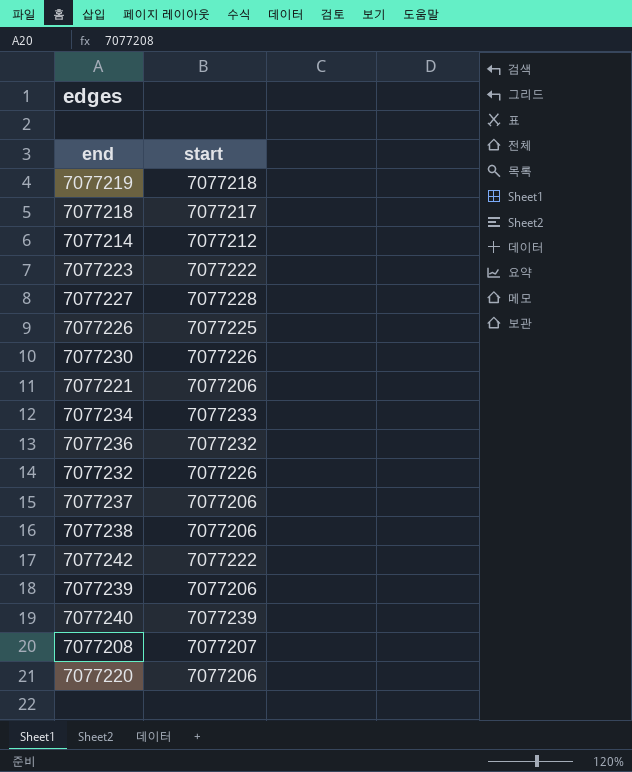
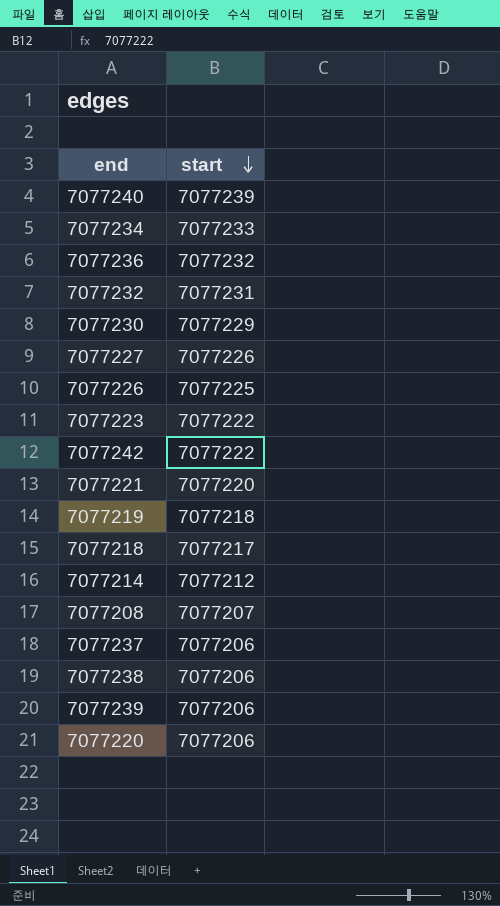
row order: none -> start descending
7077232 | start: 7077226 -> 7077231
7077230 | start: 7077226 -> 7077229
7077227 | start: 7077228 -> 7077226
7077221 | start: 7077206 -> 7077220

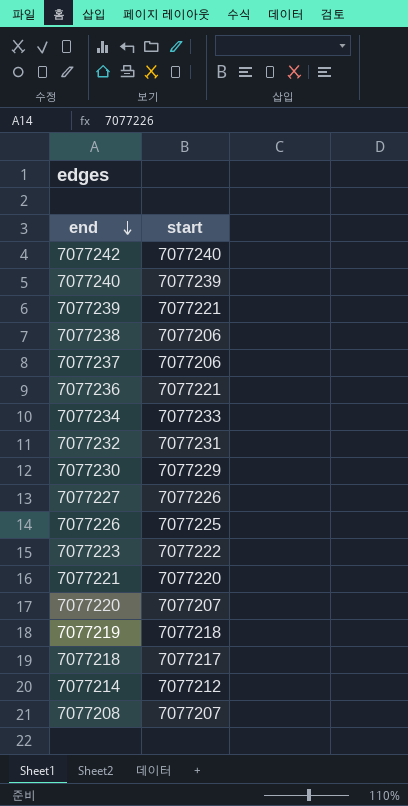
row order: start descending -> end descending
7077242 | start: 7077222 -> 7077240
7077239 | start: 7077206 -> 7077221
7077236 | start: 7077232 -> 7077221
7077220 | start: 7077206 -> 7077207

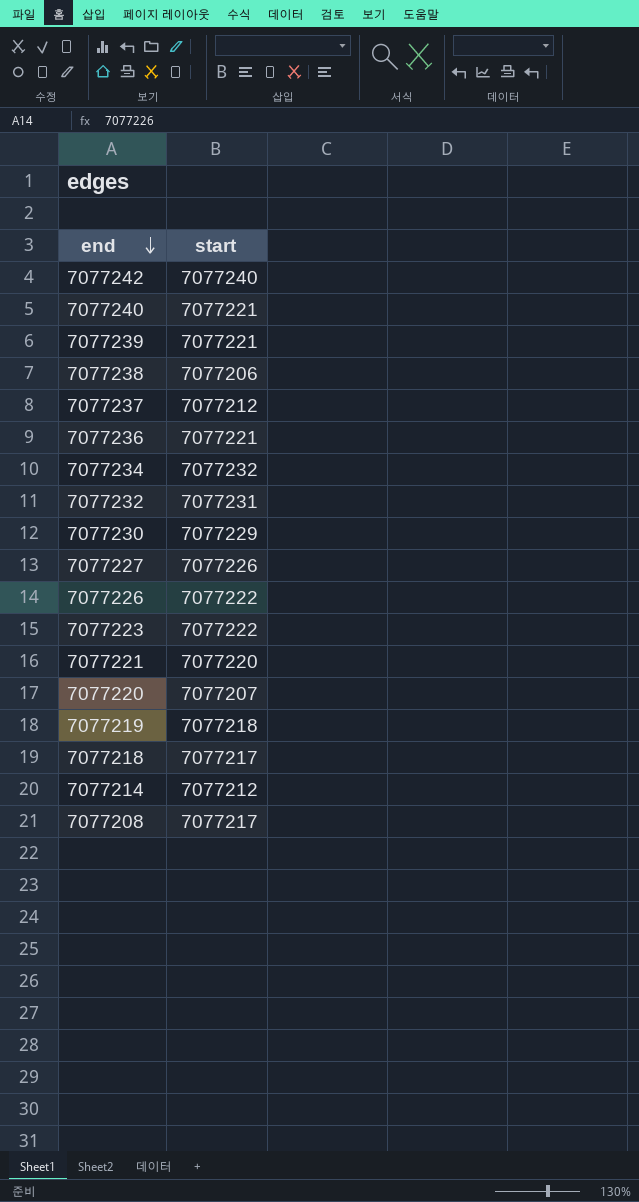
7077240 | start: 7077239 -> 7077221
7077237 | start: 7077206 -> 7077212
7077234 | start: 7077233 -> 7077232
7077226 | start: 7077225 -> 7077222
7077208 | start: 7077207 -> 7077217

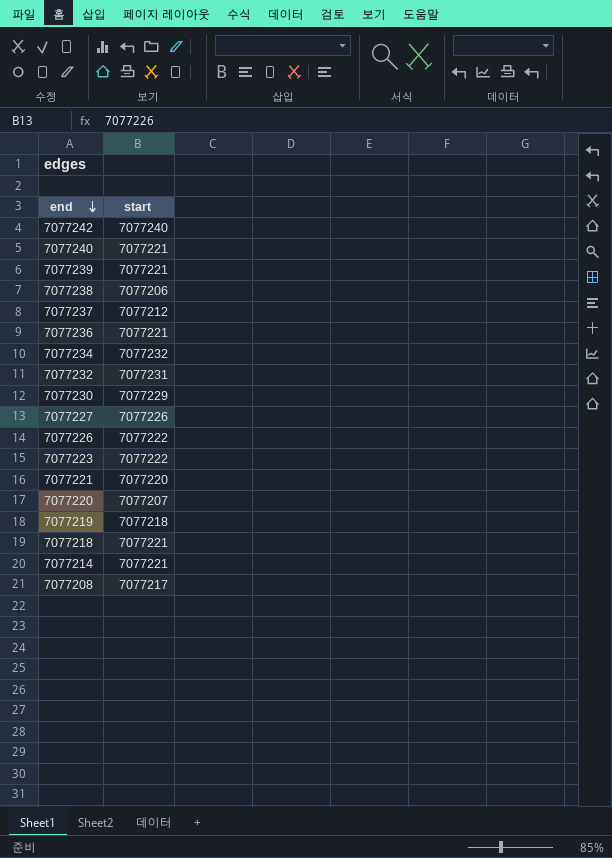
7077218 | start: 7077217 -> 7077221
7077214 | start: 7077212 -> 7077221

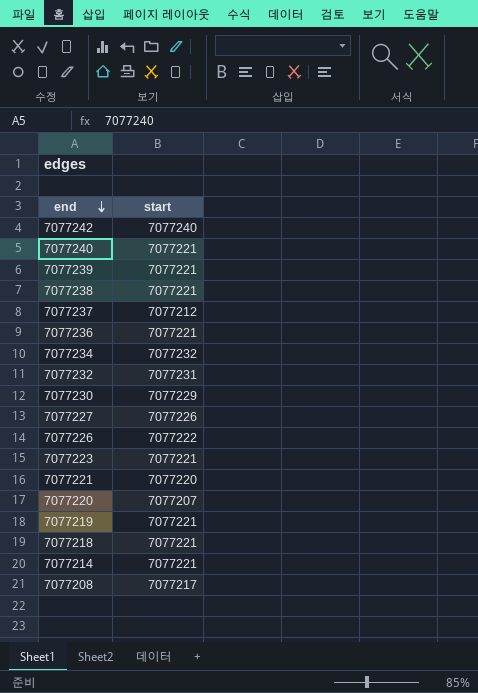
7077238 | start: 7077206 -> 7077221
7077223 | start: 7077222 -> 7077221
7077219 | start: 7077218 -> 7077221

